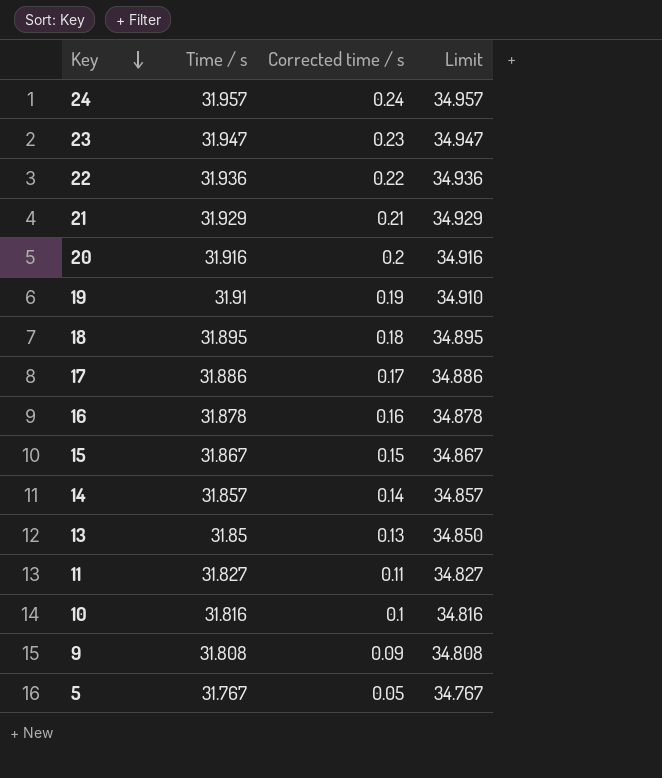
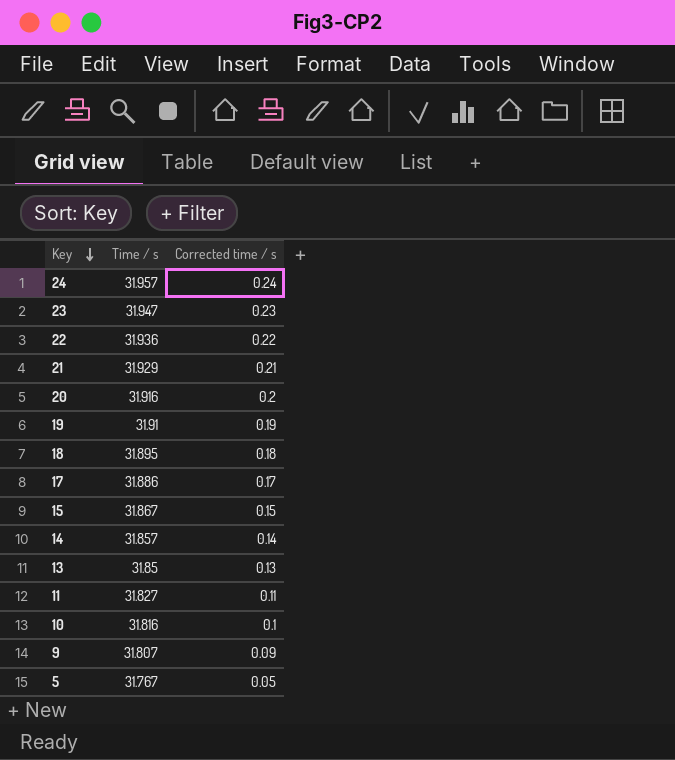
column Limit | formula: [Time / s] + 3 -> none
row 16: 31.878 | 0.16 | 34.878 -> none
9 | Time / s: 31.808 -> 31.807

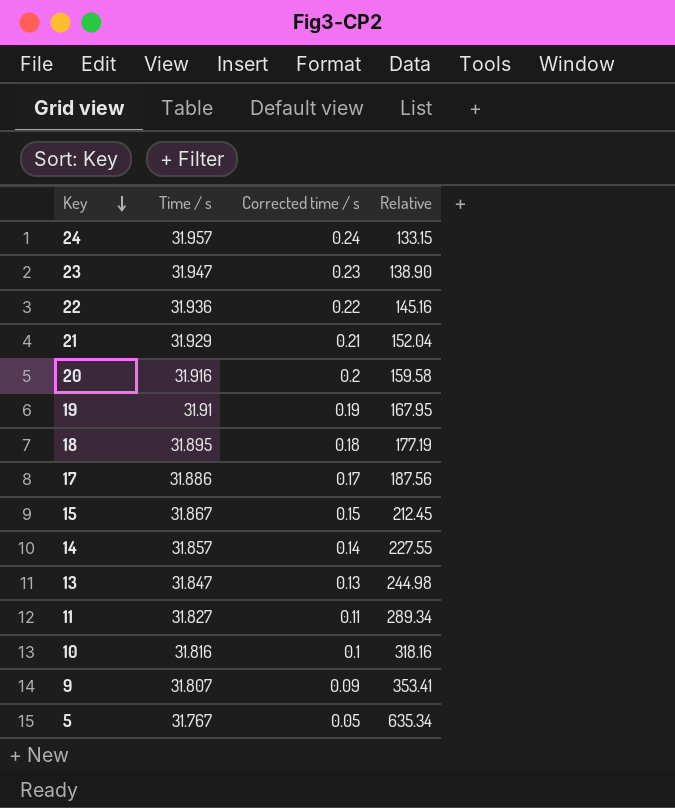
column Relative | formula: none -> [Time / s] / [Corrected time / s]
13 | Time / s: 31.85 -> 31.847

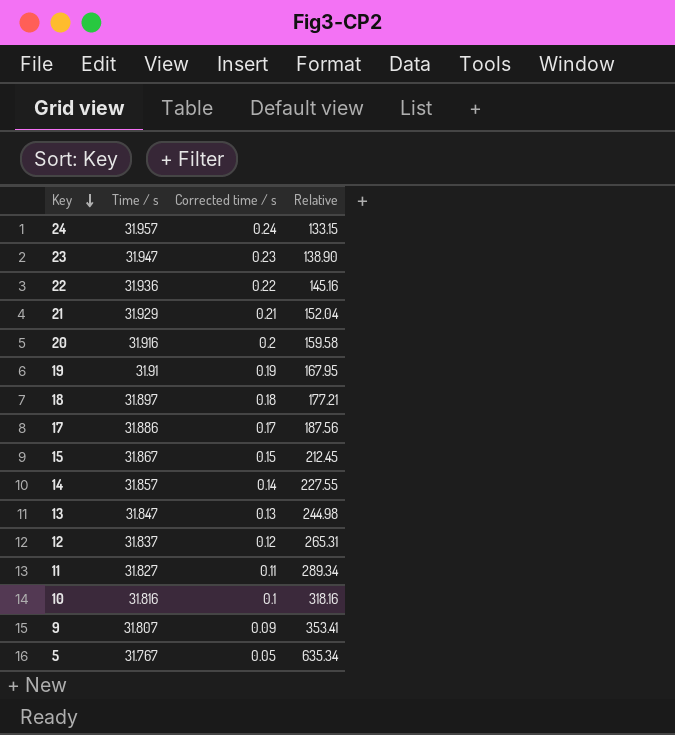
18 | Time / s: 31.895 -> 31.897
18 | Relative: 177.19 -> 177.21
row 12: none -> 31.837 | 0.12 | 265.31

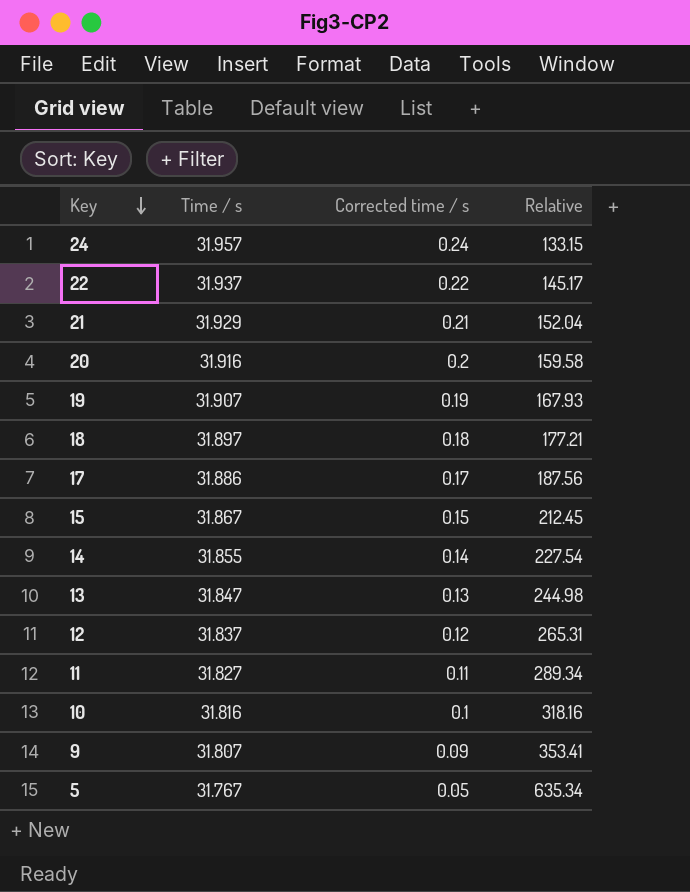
row 23: 31.947 | 0.23 | 138.90 -> none
22 | Time / s: 31.936 -> 31.937
22 | Relative: 145.16 -> 145.17
19 | Time / s: 31.91 -> 31.907
19 | Relative: 167.95 -> 167.93
14 | Time / s: 31.857 -> 31.855
14 | Relative: 227.55 -> 227.54

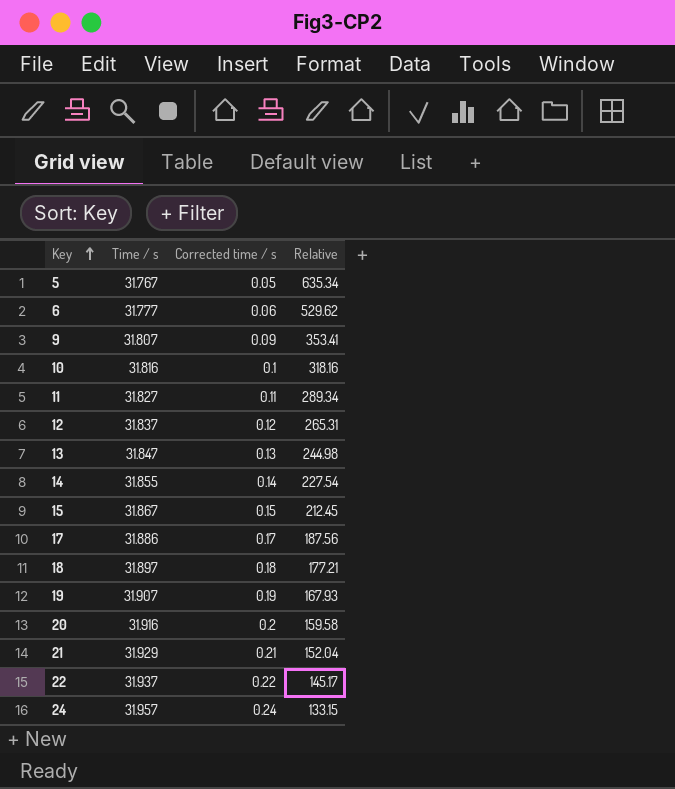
row order: Key descending -> Key ascending
row 6: none -> 31.777 | 0.06 | 529.62

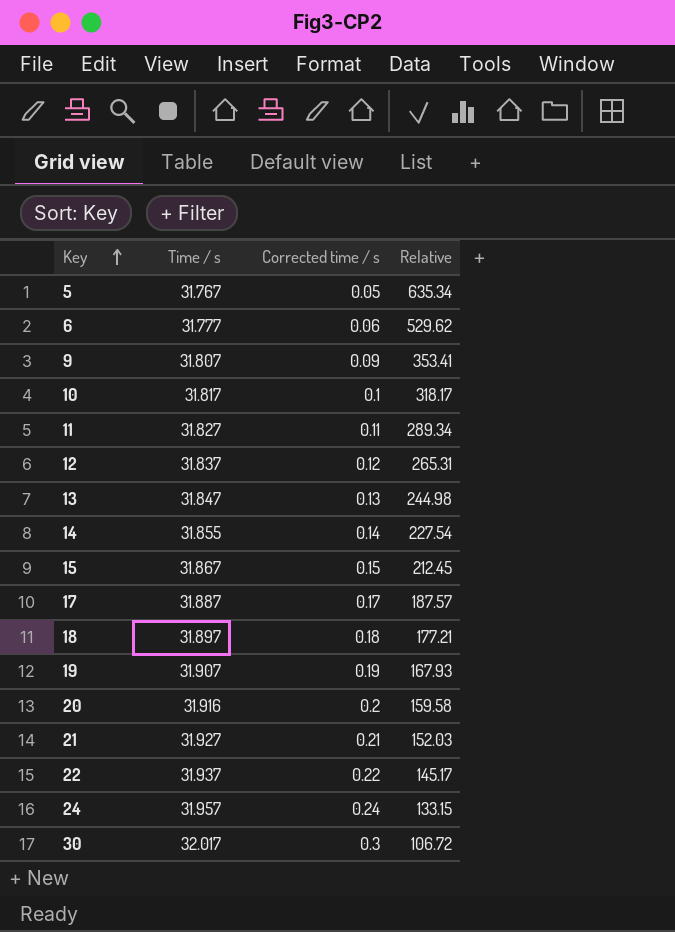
10 | Time / s: 31.816 -> 31.817
10 | Relative: 318.16 -> 318.17
17 | Time / s: 31.886 -> 31.887
17 | Relative: 187.56 -> 187.57
21 | Time / s: 31.929 -> 31.927
21 | Relative: 152.04 -> 152.03
row 30: none -> 32.017 | 0.3 | 106.72

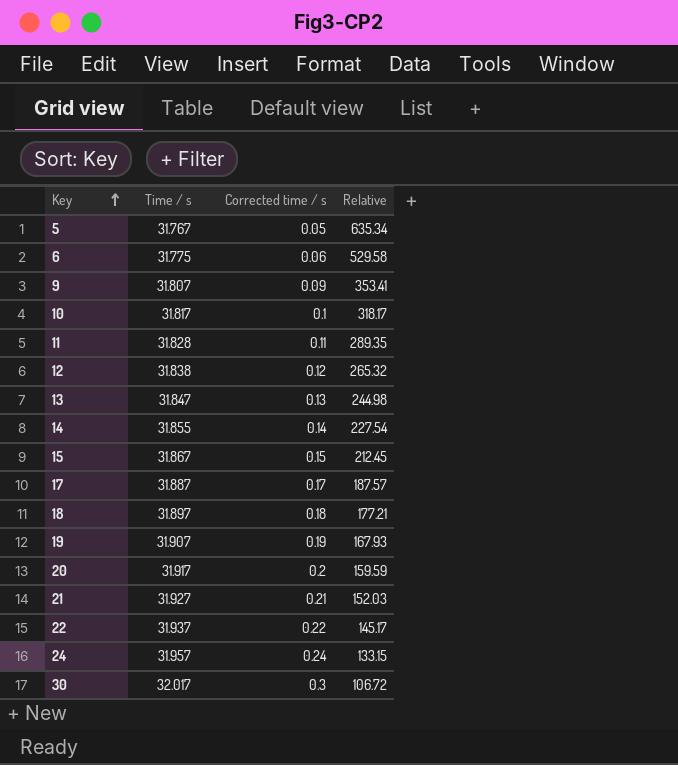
6 | Time / s: 31.777 -> 31.775
6 | Relative: 529.62 -> 529.58
11 | Time / s: 31.827 -> 31.828
11 | Relative: 289.34 -> 289.35
12 | Time / s: 31.837 -> 31.838
12 | Relative: 265.31 -> 265.32
20 | Time / s: 31.916 -> 31.917
20 | Relative: 159.58 -> 159.59

